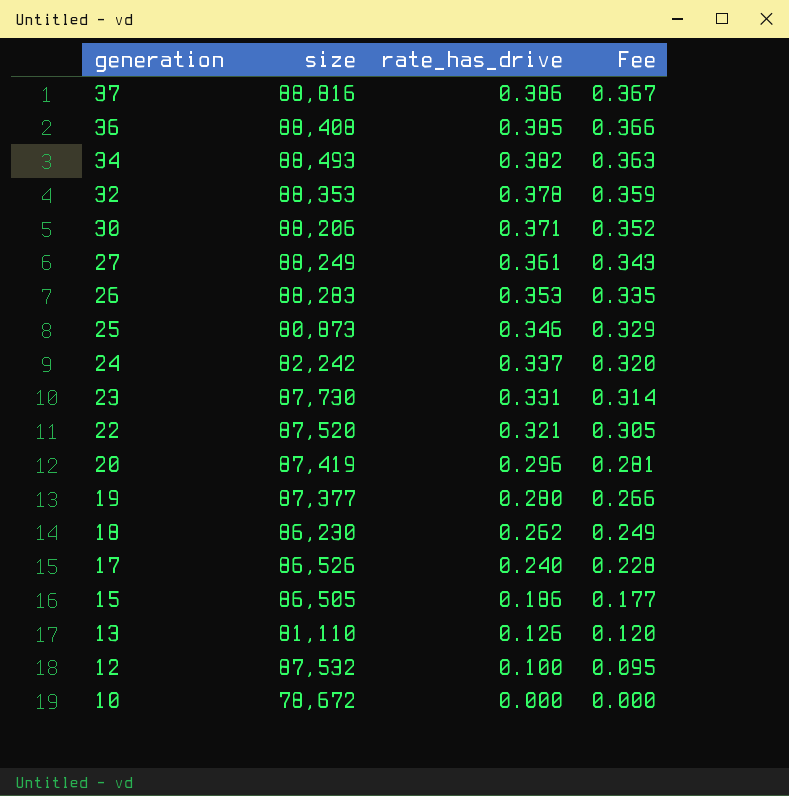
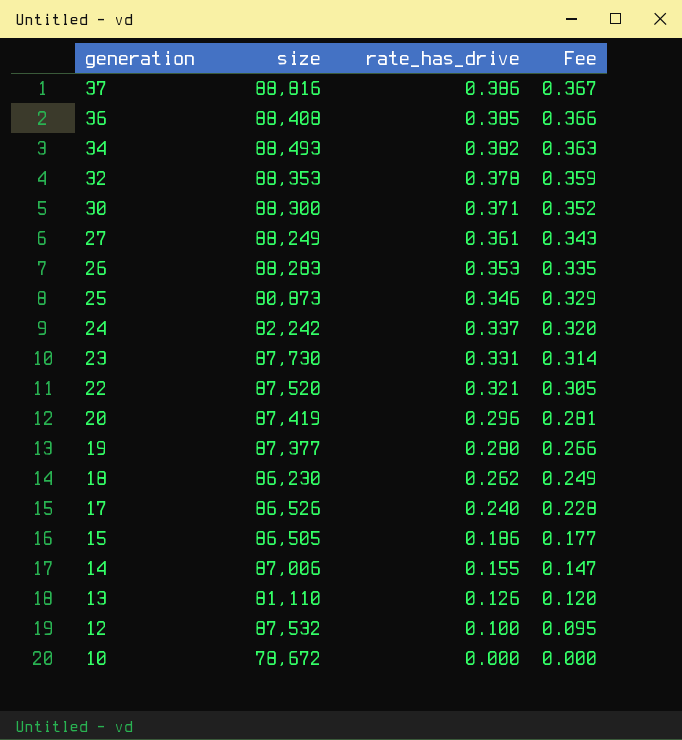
30 | size: 88,206 -> 88,300
row 14: none -> 87,006 | 0.155 | 0.147

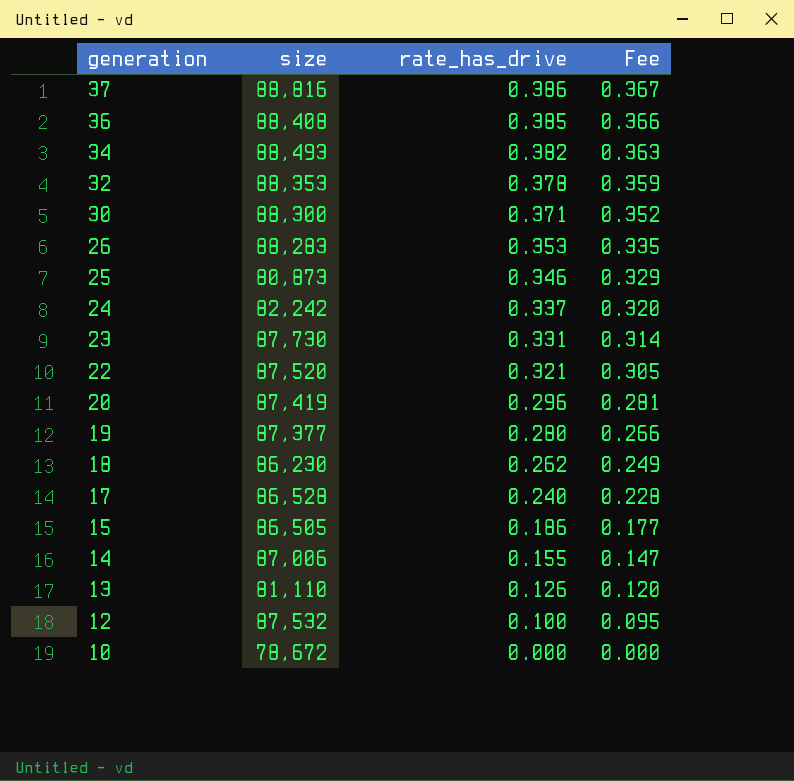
row 27: 88,249 | 0.361 | 0.343 -> none
17 | size: 86,526 -> 86,528

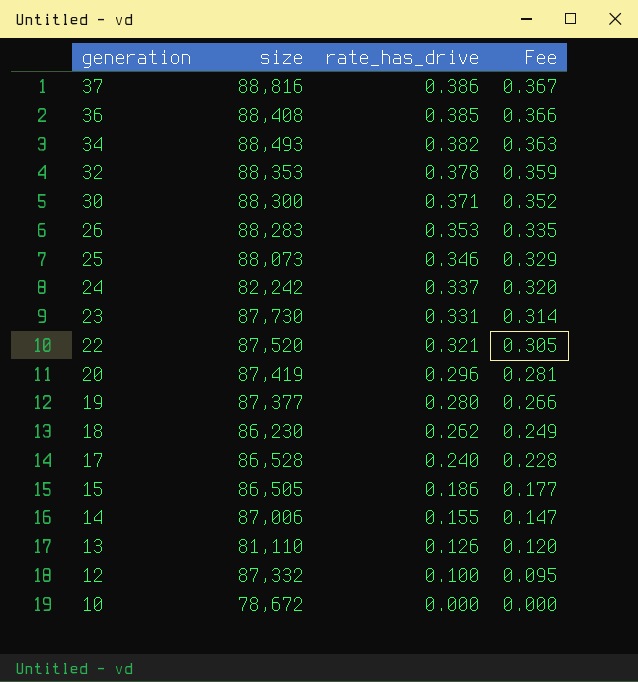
25 | size: 80,873 -> 88,073
12 | size: 87,532 -> 87,332

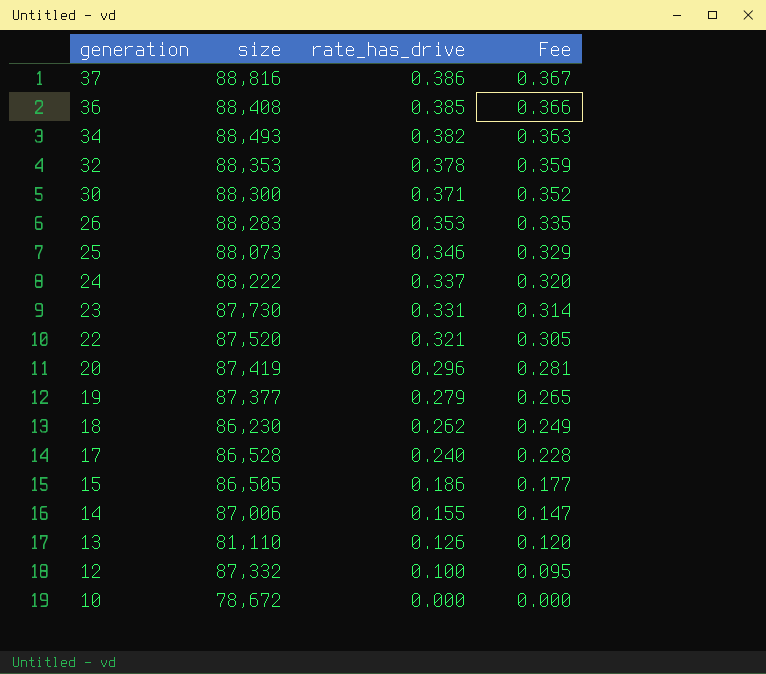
24 | size: 82,242 -> 88,222
19 | rate_has_drive: 0.280 -> 0.279
19 | Fee: 0.266 -> 0.265

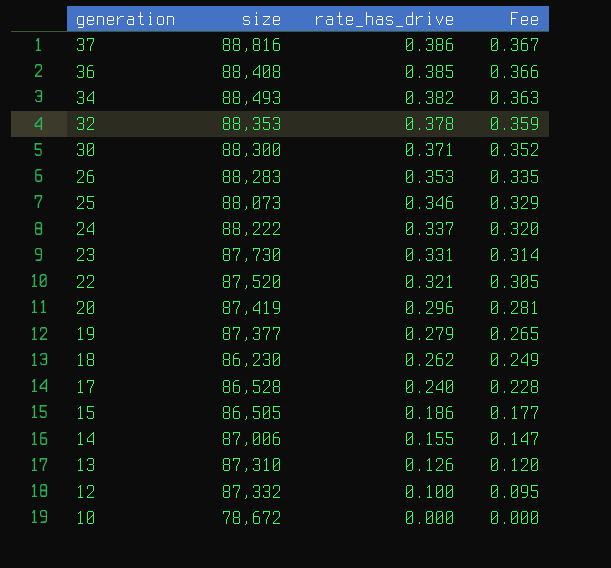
13 | size: 81,110 -> 87,310

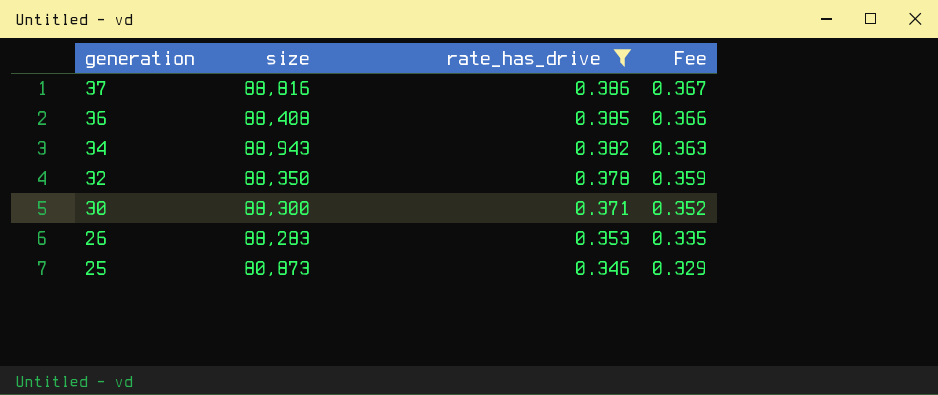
filter: none -> rate_has_drive >= 0.346
34 | size: 88,493 -> 88,943
32 | size: 88,353 -> 88,350
25 | size: 88,073 -> 80,873

